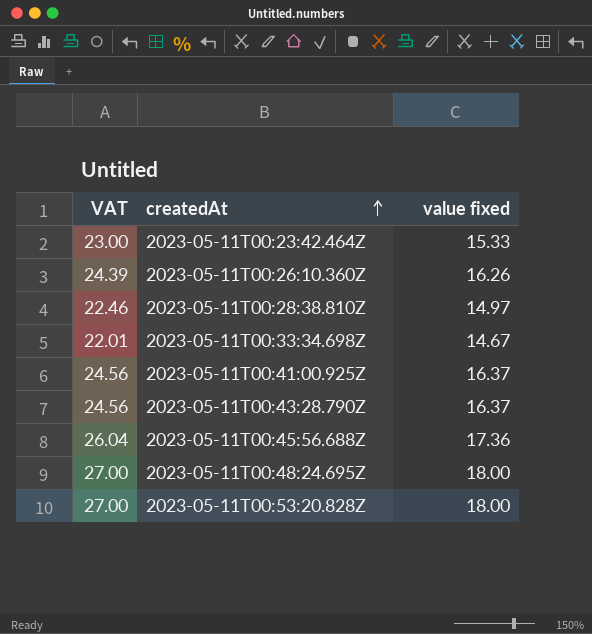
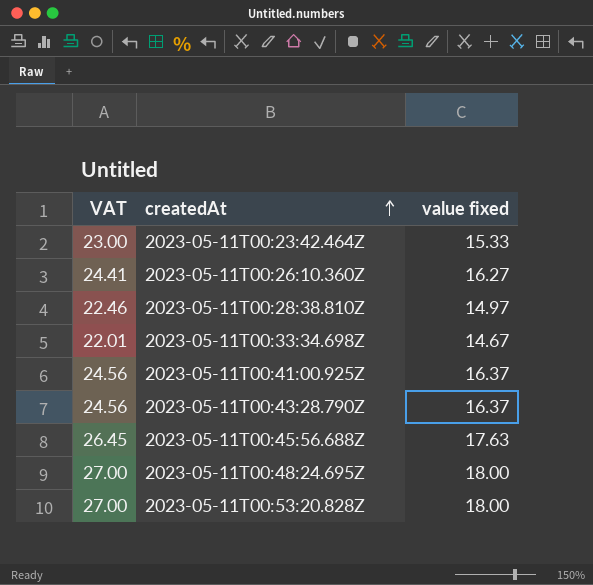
2023-05-11T00:26:10.360Z | VAT: 24.39 -> 24.41
2023-05-11T00:26:10.360Z | value fixed: 16.26 -> 16.27
2023-05-11T00:45:56.688Z | VAT: 26.04 -> 26.45
2023-05-11T00:45:56.688Z | value fixed: 17.36 -> 17.63

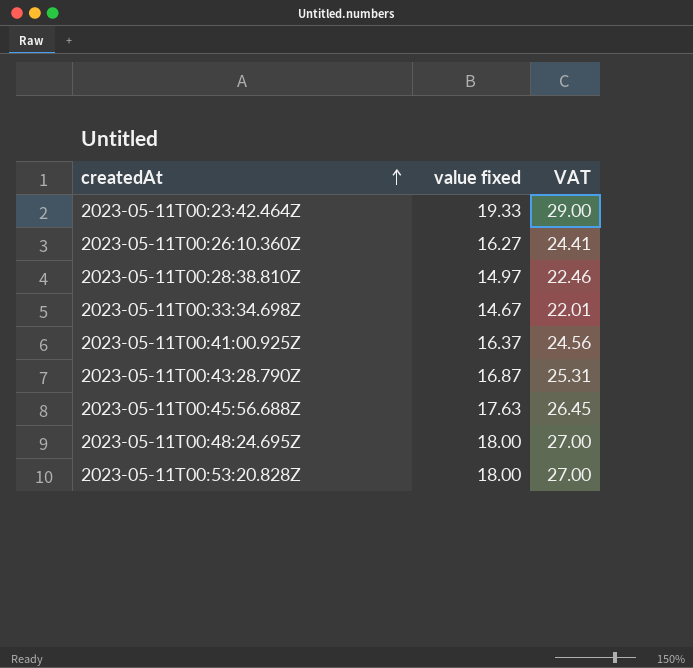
column VAT | position: 1 -> 3
2023-05-11T00:23:42.464Z | value fixed: 15.33 -> 19.33
2023-05-11T00:23:42.464Z | VAT: 23.00 -> 29.00
2023-05-11T00:43:28.790Z | value fixed: 16.37 -> 16.87
2023-05-11T00:43:28.790Z | VAT: 24.56 -> 25.31

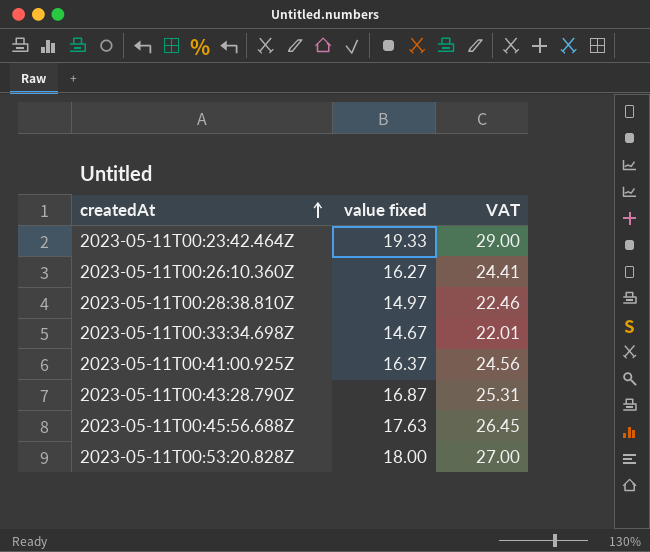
row 2023-05-11T00:48:24.695Z: 18.00 | 27.00 -> none

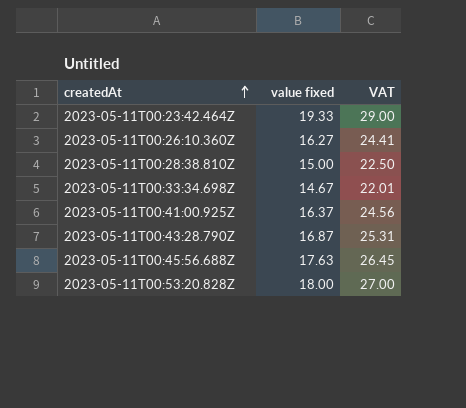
2023-05-11T00:28:38.810Z | value fixed: 14.97 -> 15.00
2023-05-11T00:28:38.810Z | VAT: 22.46 -> 22.50

